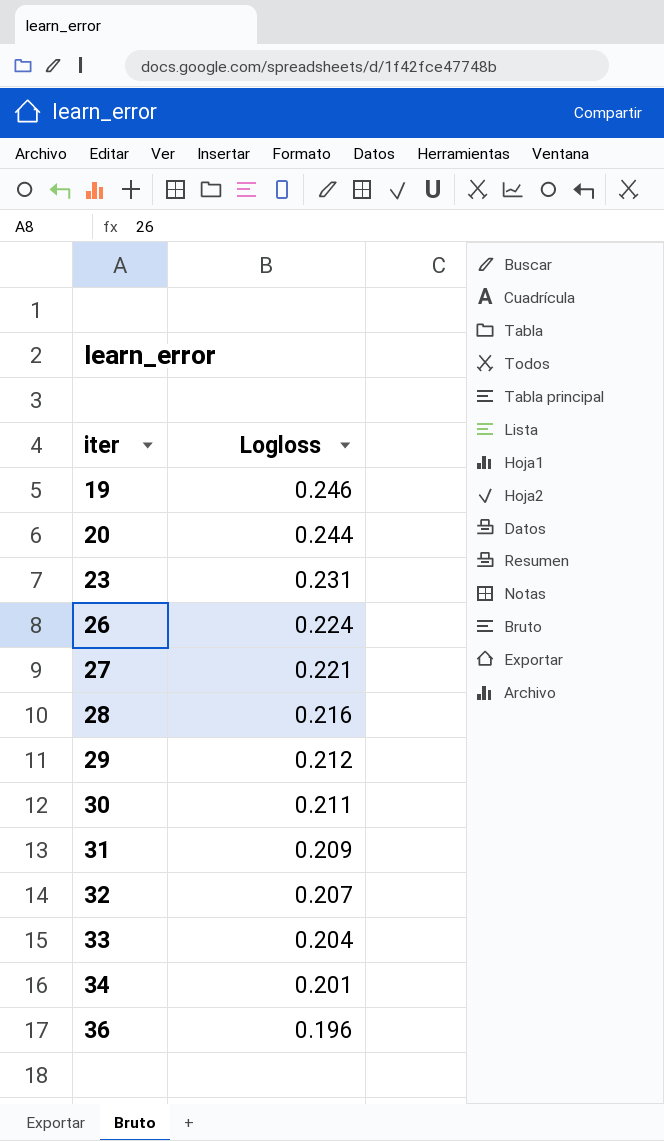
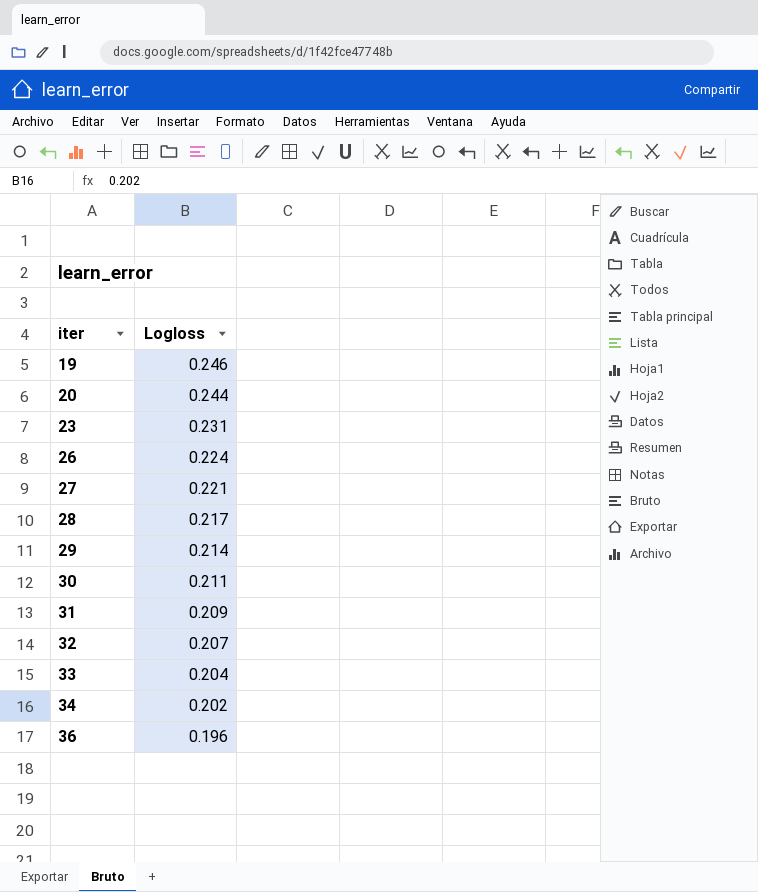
28 | Logloss: 0.216 -> 0.217
29 | Logloss: 0.212 -> 0.214
34 | Logloss: 0.201 -> 0.202

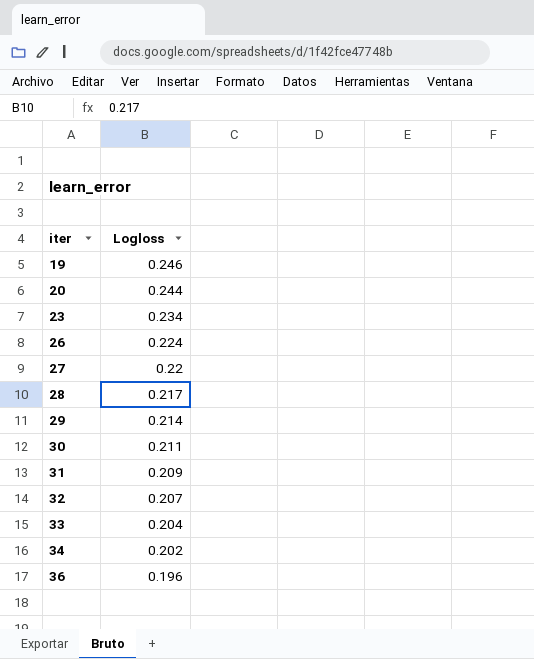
23 | Logloss: 0.231 -> 0.234
27 | Logloss: 0.221 -> 0.22

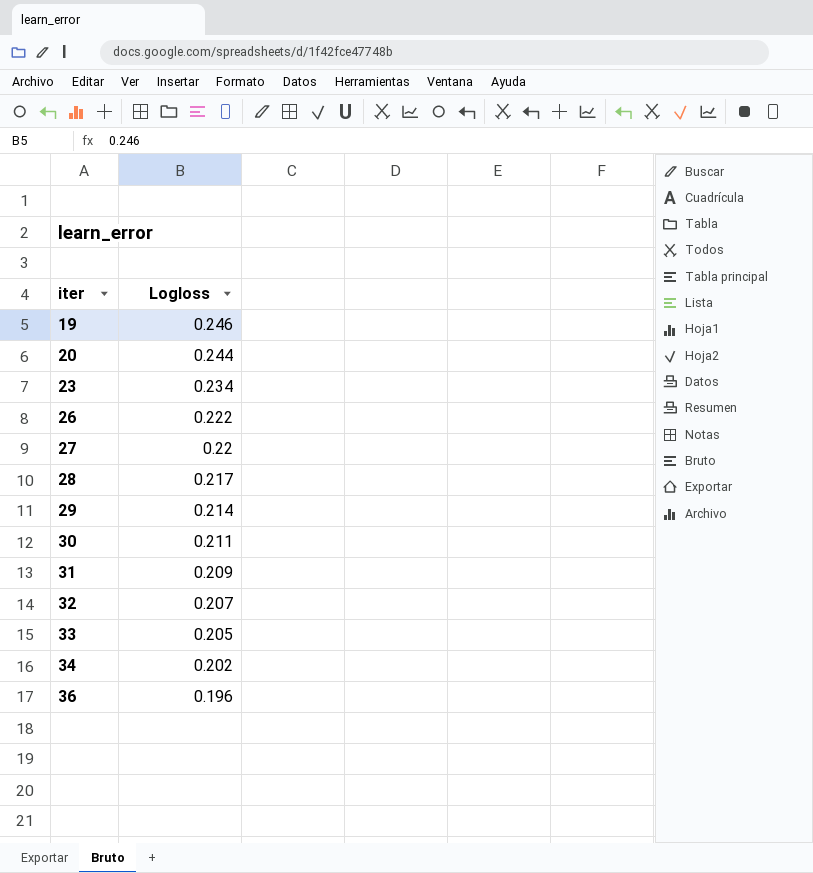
26 | Logloss: 0.224 -> 0.222
33 | Logloss: 0.204 -> 0.205

